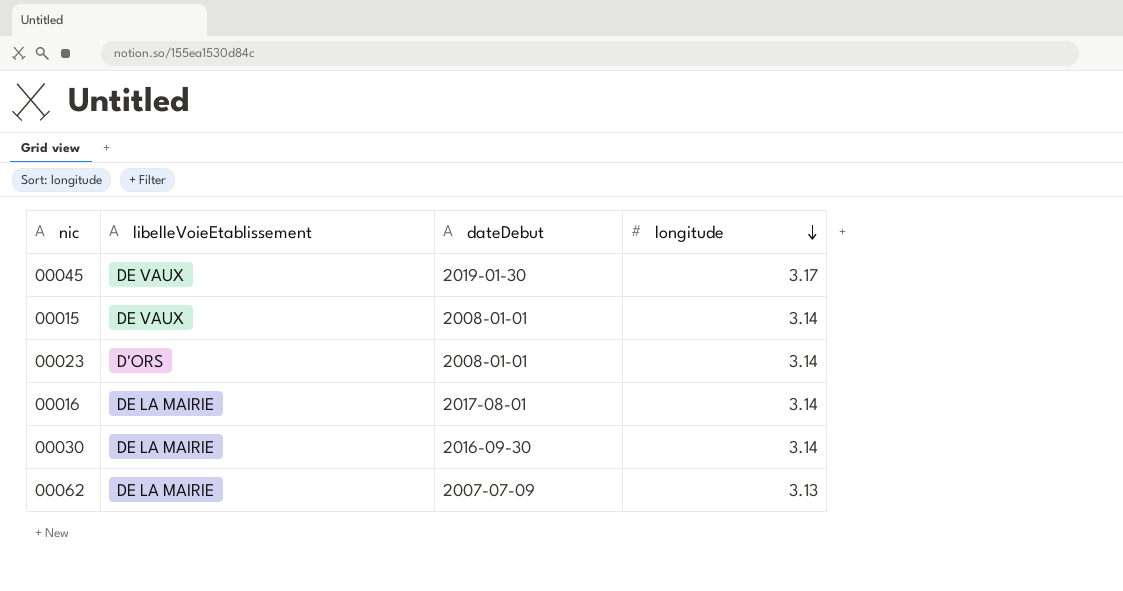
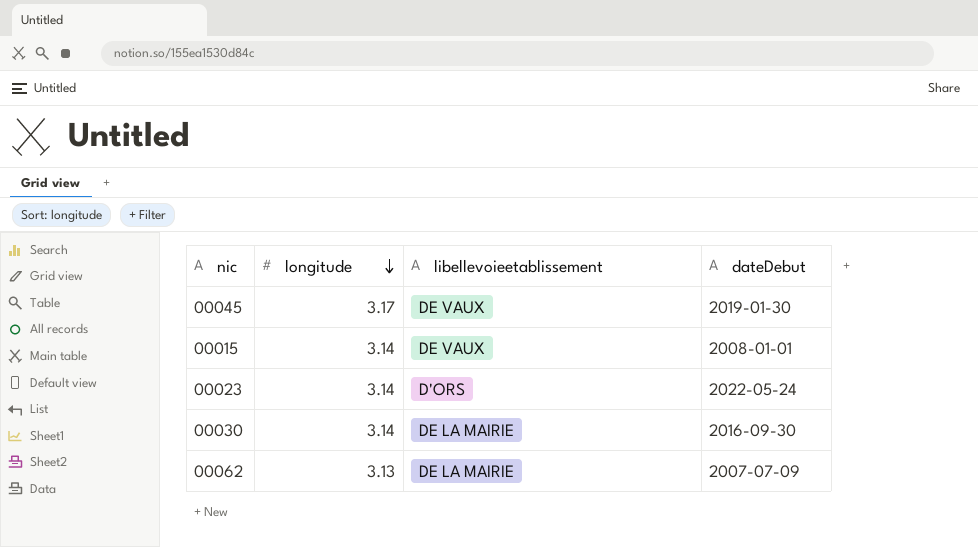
column longitude | position: 4 -> 2
column name: libelleVoieEtablissement -> libellevoieetablissement
row 00016: DE LA MAIRIE | 2017-08-01 | 3.14 -> none
00023 | dateDebut: 2008-01-01 -> 2022-05-24

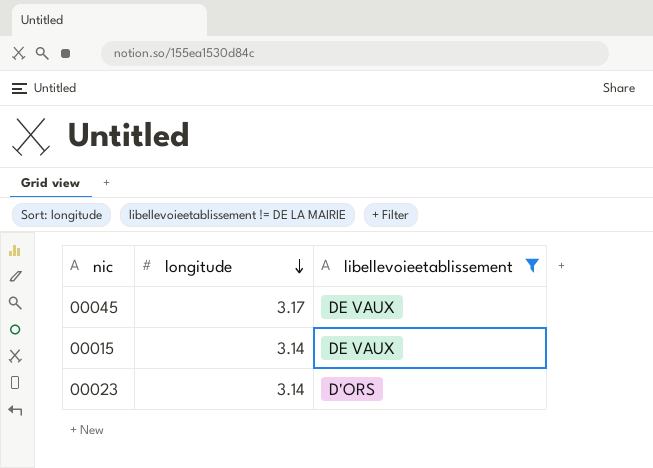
filter: none -> libellevoieetablissement != DE LA MAIRIE
column dateDebut | position: 4 -> none

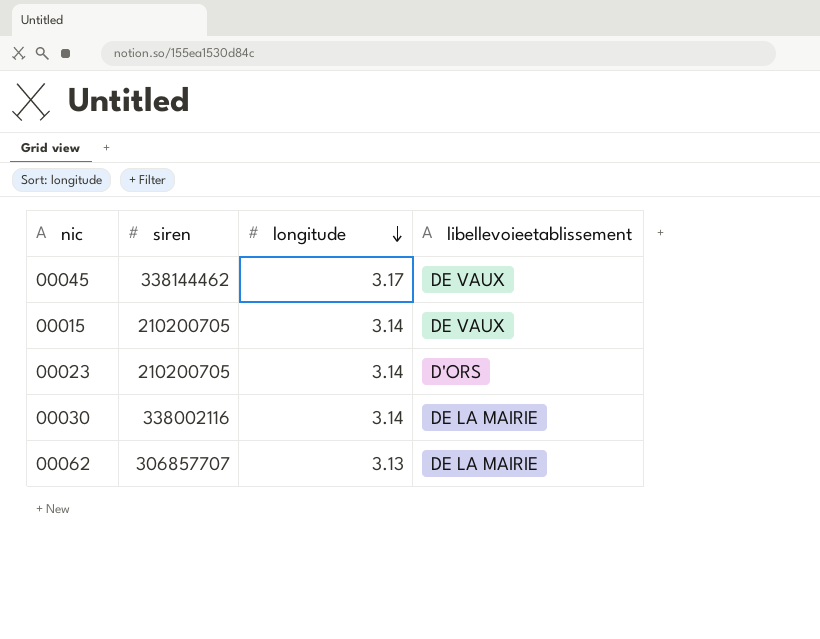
filter: libellevoieetablissement != DE LA MAIRIE -> none
column siren | position: none -> 2

